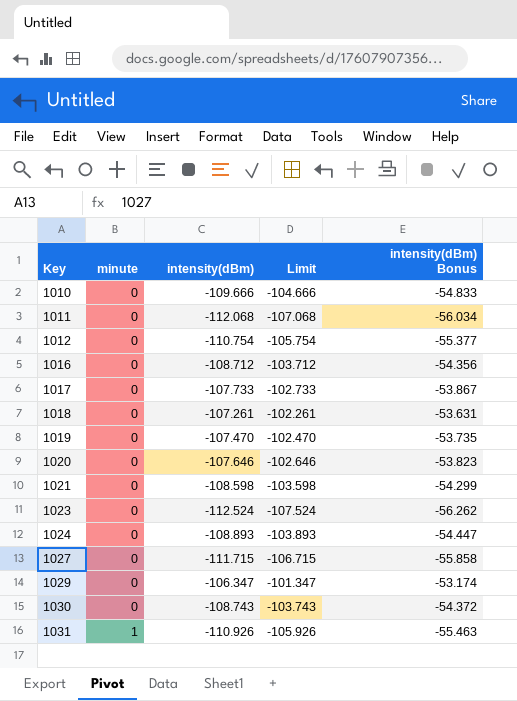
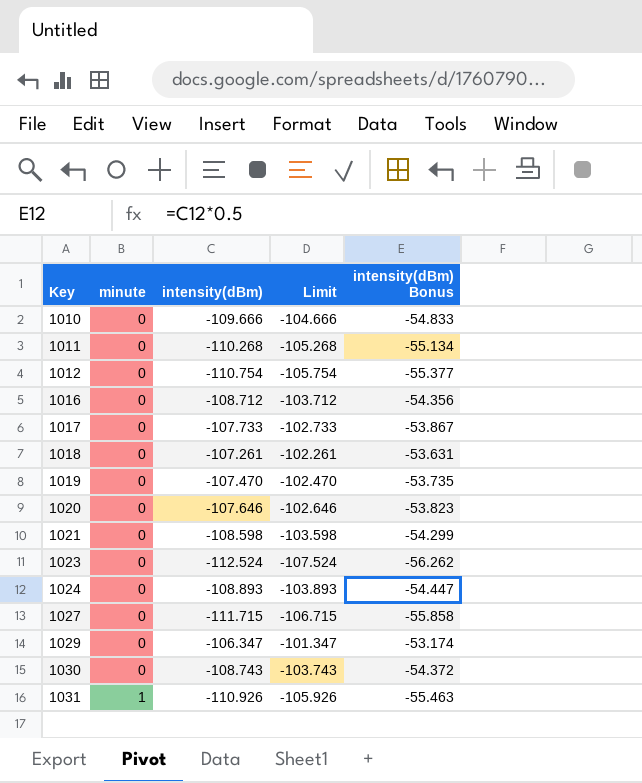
1011 | intensity(dBm): -112.068 -> -110.268
1011 | Limit: -107.068 -> -105.268
1011 | intensity(dBm) Bonus: -56.034 -> -55.134

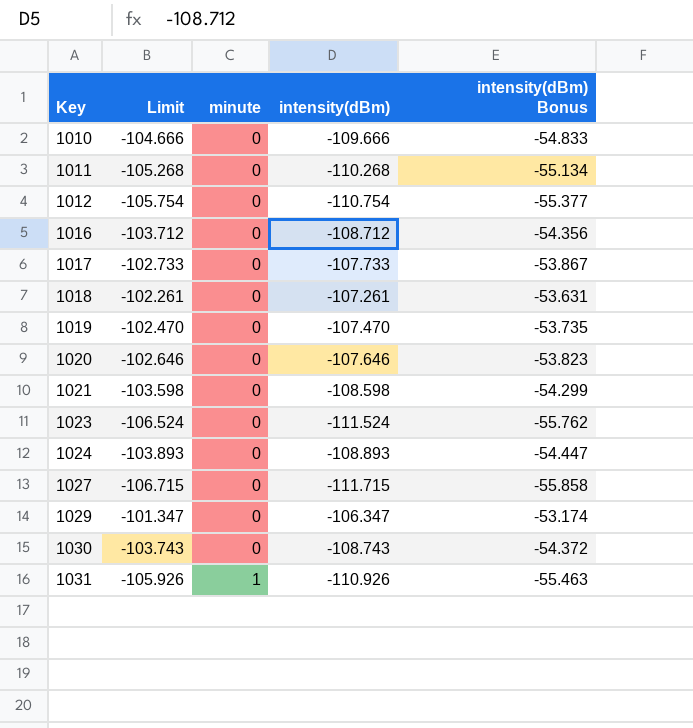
column Limit | position: 4 -> 2
1023 | Limit: -107.524 -> -106.524
1023 | intensity(dBm): -112.524 -> -111.524
1023 | intensity(dBm) Bonus: -56.262 -> -55.762

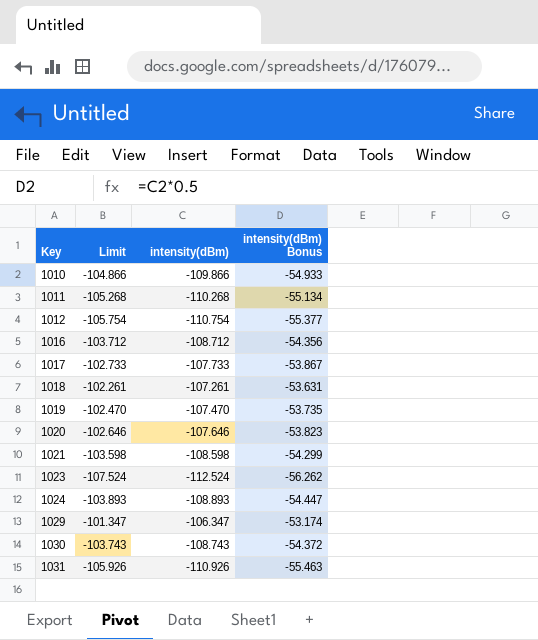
column minute | position: 3 -> none
row 1027: -106.715 | 0 | -111.715 | -55.858 -> none
1010 | Limit: -104.666 -> -104.866
1010 | intensity(dBm): -109.666 -> -109.866
1010 | intensity(dBm) Bonus: -54.833 -> -54.933
1023 | Limit: -106.524 -> -107.524
1023 | intensity(dBm): -111.524 -> -112.524
1023 | intensity(dBm) Bonus: -55.762 -> -56.262

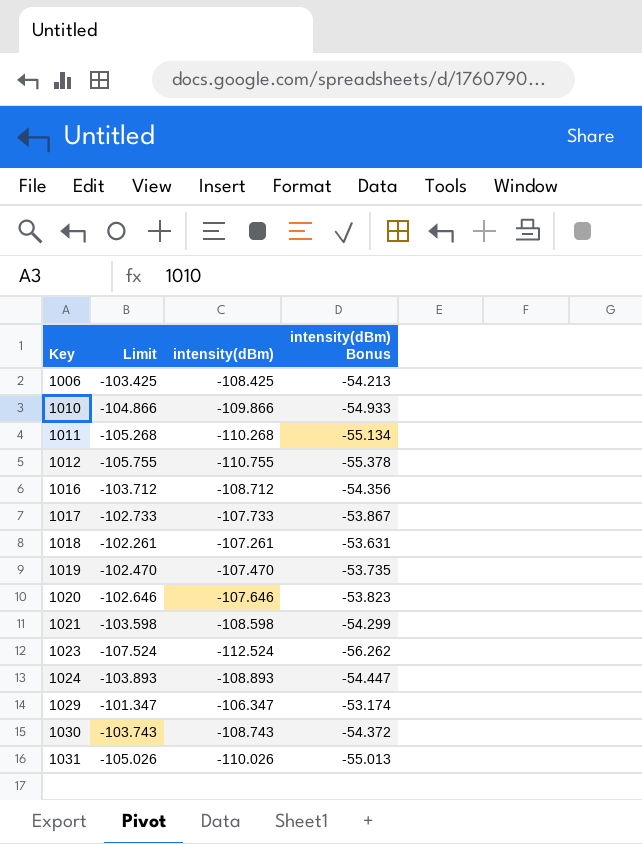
row 1006: none -> -103.425 | -108.425 | -54.213
1012 | Limit: -105.754 -> -105.755
1012 | intensity(dBm): -110.754 -> -110.755
1012 | intensity(dBm) Bonus: -55.377 -> -55.378
1031 | Limit: -105.926 -> -105.026
1031 | intensity(dBm): -110.926 -> -110.026
1031 | intensity(dBm) Bonus: -55.463 -> -55.013

